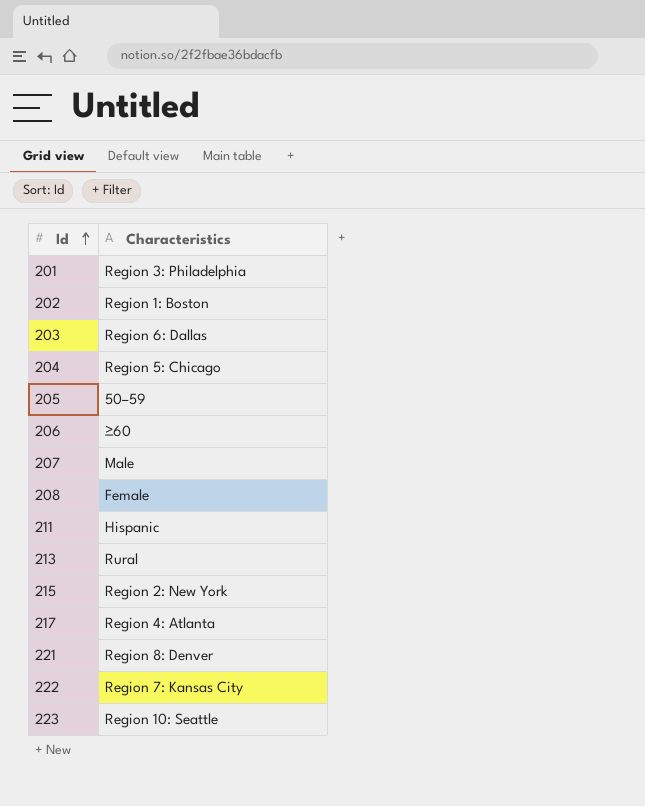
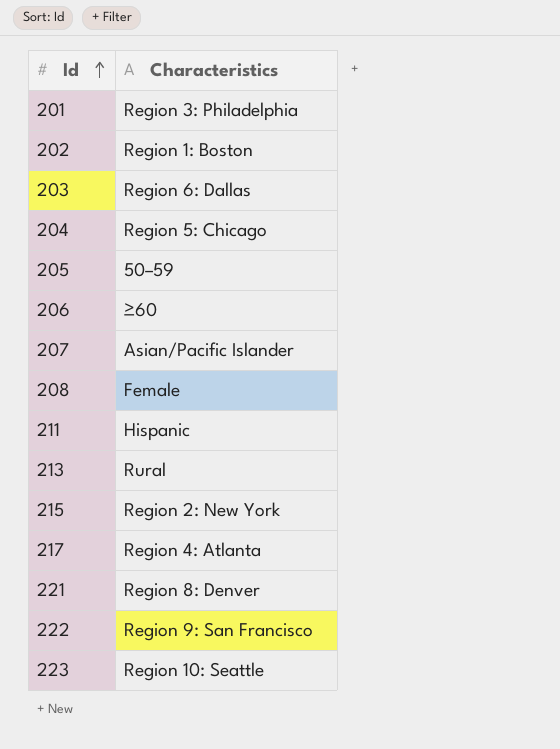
207 | Characteristics: Male -> Asian/Pacific Islander
222 | Characteristics: Region 7: Kansas City -> Region 9: San Francisco

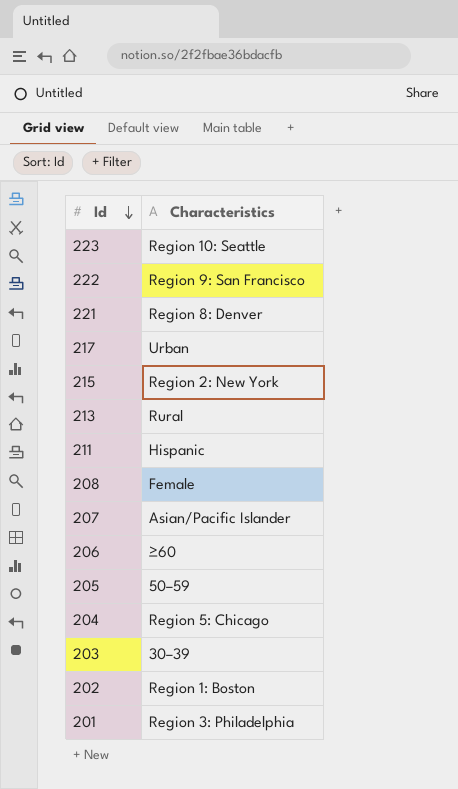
row order: Id ascending -> Id descending
217 | Characteristics: Region 4: Atlanta -> Urban
203 | Characteristics: Region 6: Dallas -> 30–39

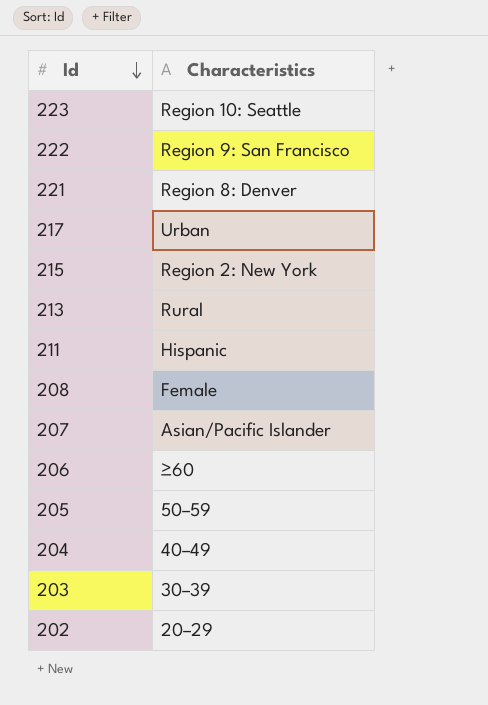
row 201: Region 3: Philadelphia -> none
204 | Characteristics: Region 5: Chicago -> 40–49
202 | Characteristics: Region 1: Boston -> 20–29

